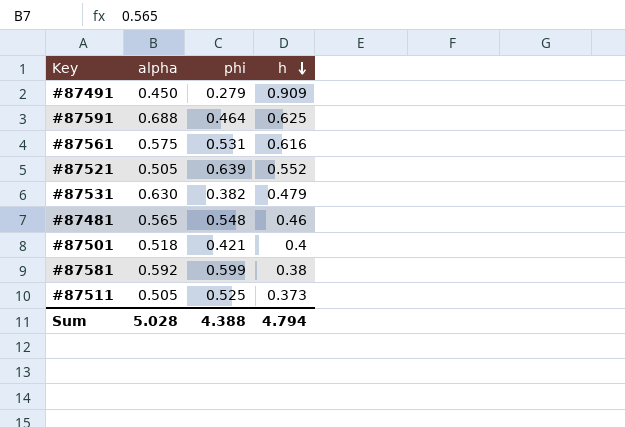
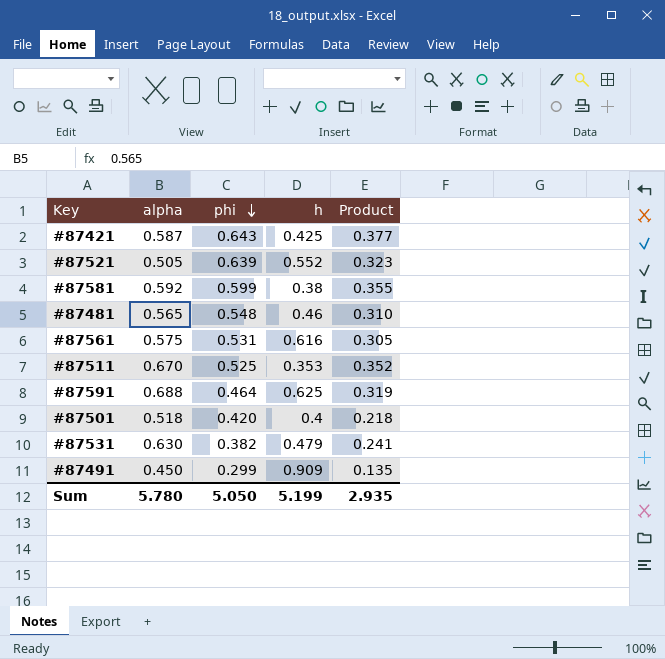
row order: h descending -> phi descending
column Product | formula: none -> [alpha] * [phi]
row #87421: none -> 0.587 | 0.643 | 0.425 | 0.377
#87511 | alpha: 0.505 -> 0.670
#87511 | h: 0.373 -> 0.353
#87501 | phi: 0.421 -> 0.420
#87491 | phi: 0.279 -> 0.299
Sum | alpha: 5.028 -> 5.780
Sum | phi: 4.388 -> 5.050
Sum | h: 4.794 -> 5.199

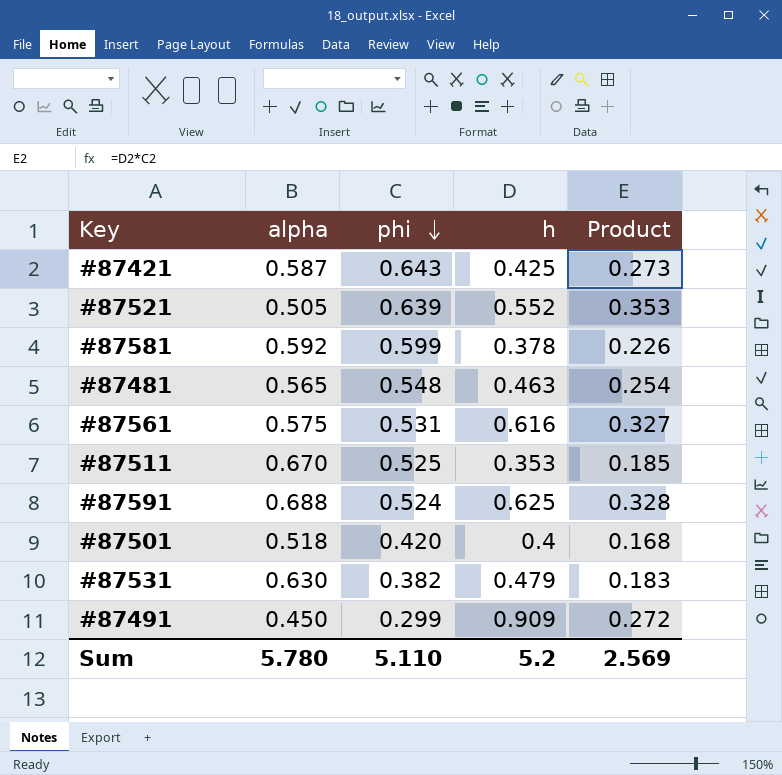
column Product | formula: [alpha] * [phi] -> [phi] * [h]
#87581 | h: 0.38 -> 0.378
#87481 | h: 0.46 -> 0.463
#87591 | phi: 0.464 -> 0.524
Sum | phi: 5.050 -> 5.110
Sum | h: 5.199 -> 5.2
Sum | Product: 2.935 -> 2.569

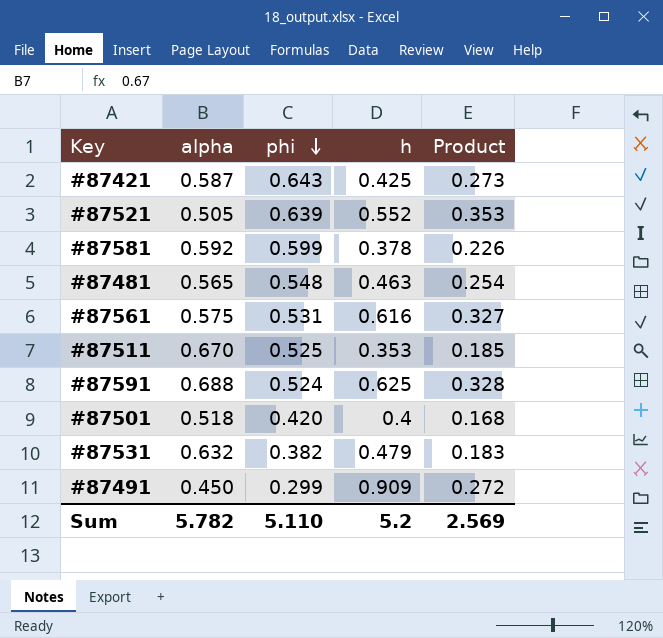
#87531 | alpha: 0.630 -> 0.632
Sum | alpha: 5.780 -> 5.782

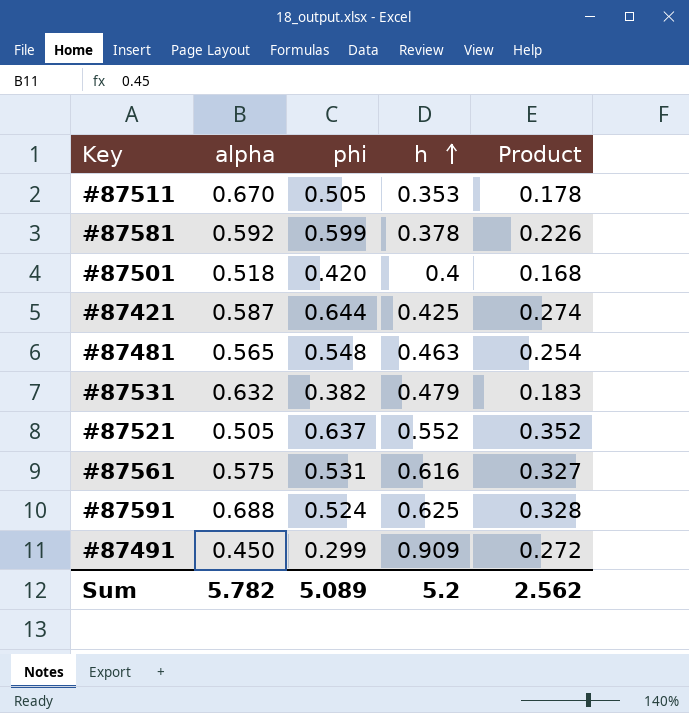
row order: phi descending -> h ascending
#87511 | phi: 0.525 -> 0.505
#87511 | Product: 0.185 -> 0.178
#87421 | phi: 0.643 -> 0.644
#87421 | Product: 0.273 -> 0.274
#87521 | phi: 0.639 -> 0.637
#87521 | Product: 0.353 -> 0.352
Sum | phi: 5.110 -> 5.089
Sum | Product: 2.569 -> 2.562

